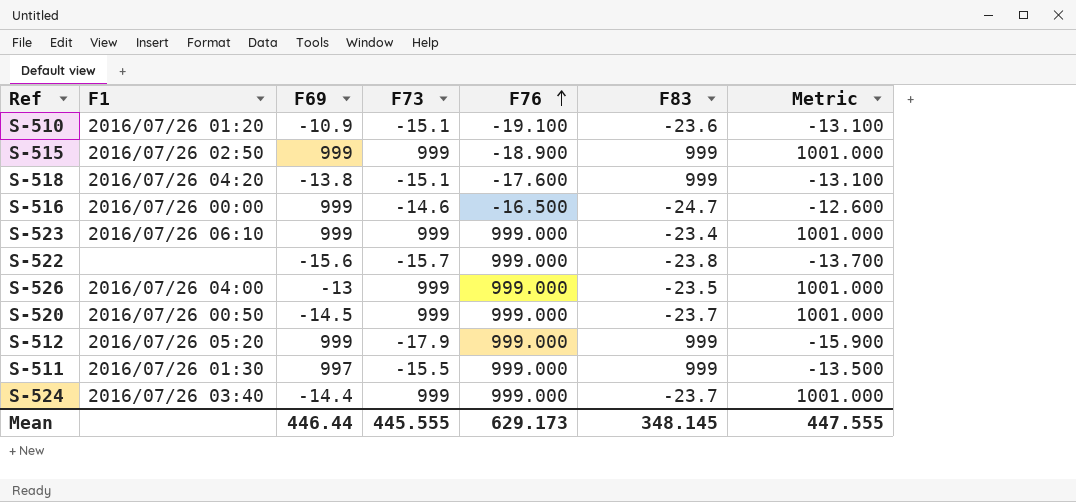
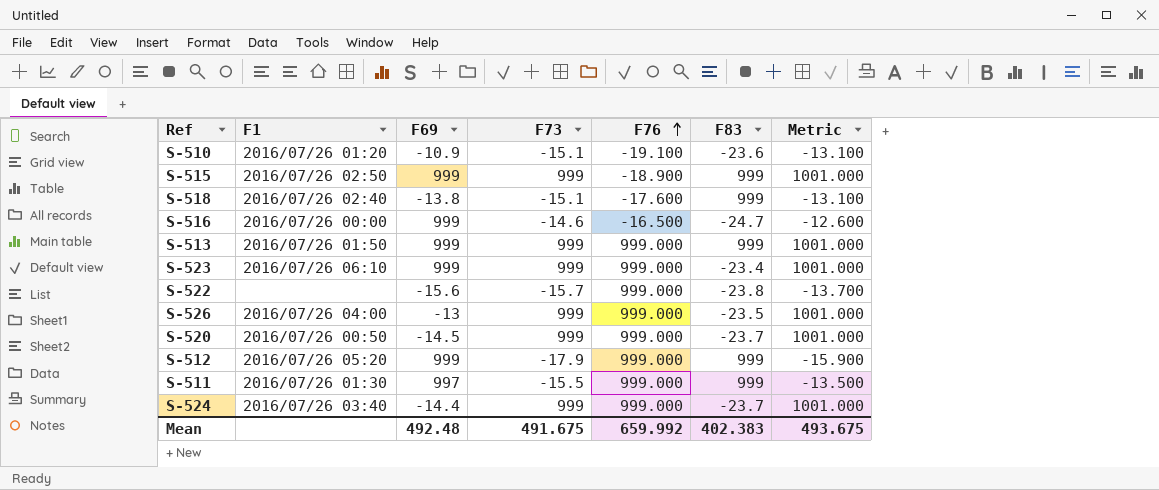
S-518 | F1: 2016/07/26 04:20 -> 2016/07/26 02:40
row S-513: none -> 2016/07/26 01:50 | 999 | 999 | 999.000 | 999 | 1001.000
Mean | F69: 446.44 -> 492.48
Mean | F73: 445.555 -> 491.675
Mean | F76: 629.173 -> 659.992
Mean | F83: 348.145 -> 402.383
Mean | Metric: 447.555 -> 493.675

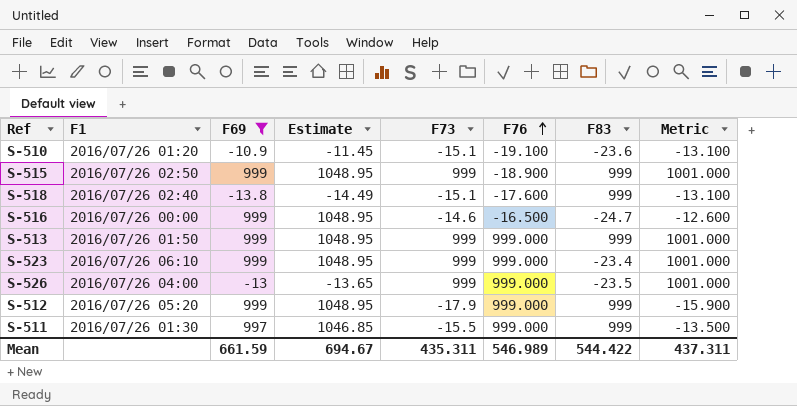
filter: none -> F69 >= -13.8
column Estimate | formula: none -> [F69] * 1.05
Mean | F69: 492.48 -> 661.59
Mean | F73: 491.675 -> 435.311
Mean | F76: 659.992 -> 546.989
Mean | F83: 402.383 -> 544.422
Mean | Metric: 493.675 -> 437.311

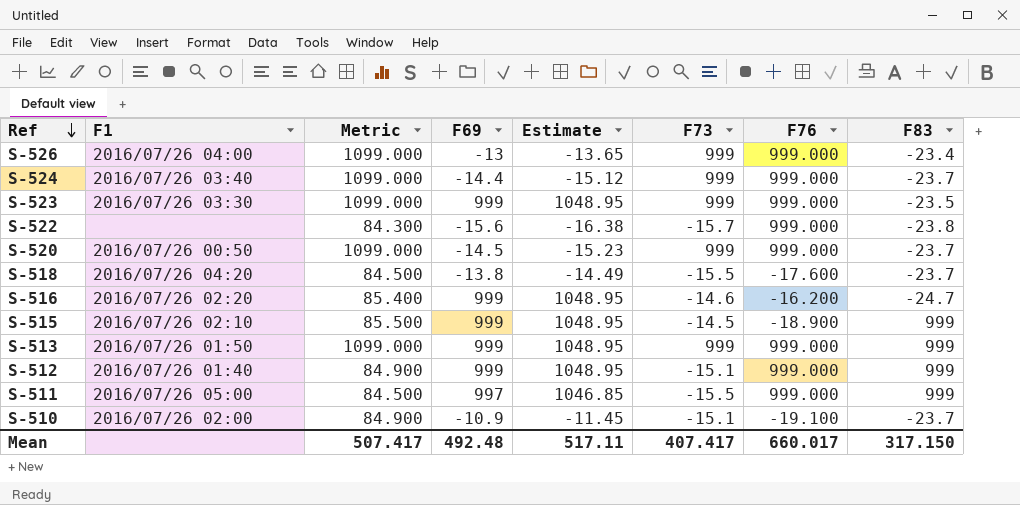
filter: F69 >= -13.8 -> none
row order: F76 ascending -> Ref descending
column Metric | formula: [F73] + 2 -> [F73] + 100
column Metric | position: 8 -> 3
S-526 | F83: -23.5 -> -23.4
S-523 | F1: 2016/07/26 06:10 -> 2016/07/26 03:30
S-523 | F83: -23.4 -> -23.5
S-518 | F1: 2016/07/26 02:40 -> 2016/07/26 04:20
S-518 | F73: -15.1 -> -15.5
S-518 | F83: 999 -> -23.7
S-516 | F1: 2016/07/26 00:00 -> 2016/07/26 02:20
S-516 | F76: -16.500 -> -16.200
S-515 | F1: 2016/07/26 02:50 -> 2016/07/26 02:10
S-515 | F73: 999 -> -14.5
S-512 | F1: 2016/07/26 05:20 -> 2016/07/26 01:40
S-512 | F73: -17.9 -> -15.1
S-511 | F1: 2016/07/26 01:30 -> 2016/07/26 05:00
S-510 | F1: 2016/07/26 01:20 -> 2016/07/26 02:00
S-510 | F83: -23.6 -> -23.7
Mean | Metric: 437.311 -> 507.417
Mean | F69: 661.59 -> 492.48
Mean | Estimate: 694.67 -> 517.11
Mean | F73: 435.311 -> 407.417
Mean | F76: 546.989 -> 660.017
Mean | F83: 544.422 -> 317.150

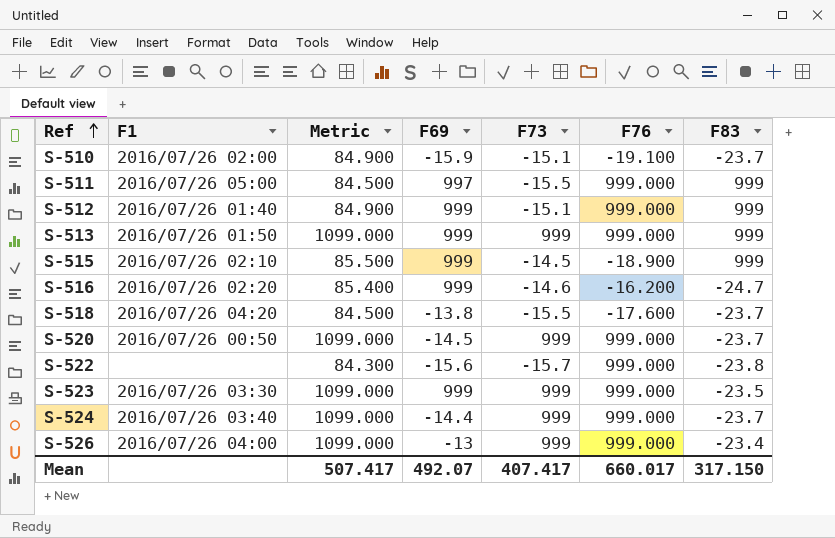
row order: Ref descending -> Ref ascending
column Estimate | formula: [F69] * 1.05 -> none
S-510 | F69: -10.9 -> -15.9
Mean | F69: 492.48 -> 492.07

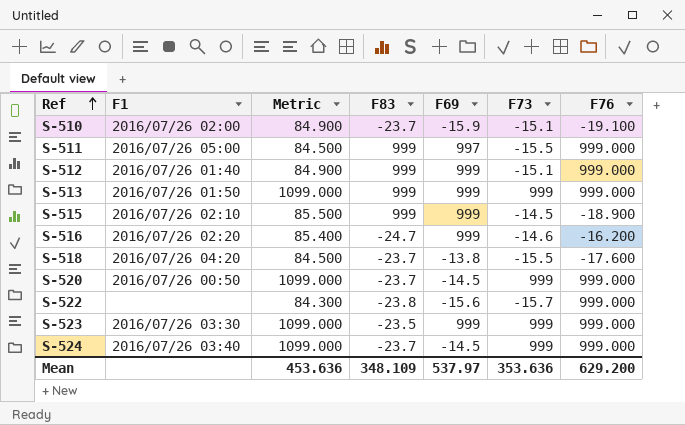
column F83 | position: 7 -> 4
row S-526: 2016/07/26 04:00 | 1099.000 | -13 | 999 | 999.000 | -23.4 -> none
S-524 | F69: -14.4 -> -14.5
Mean | Metric: 507.417 -> 453.636
Mean | F83: 317.150 -> 348.109
Mean | F69: 492.07 -> 537.97
Mean | F73: 407.417 -> 353.636
Mean | F76: 660.017 -> 629.200

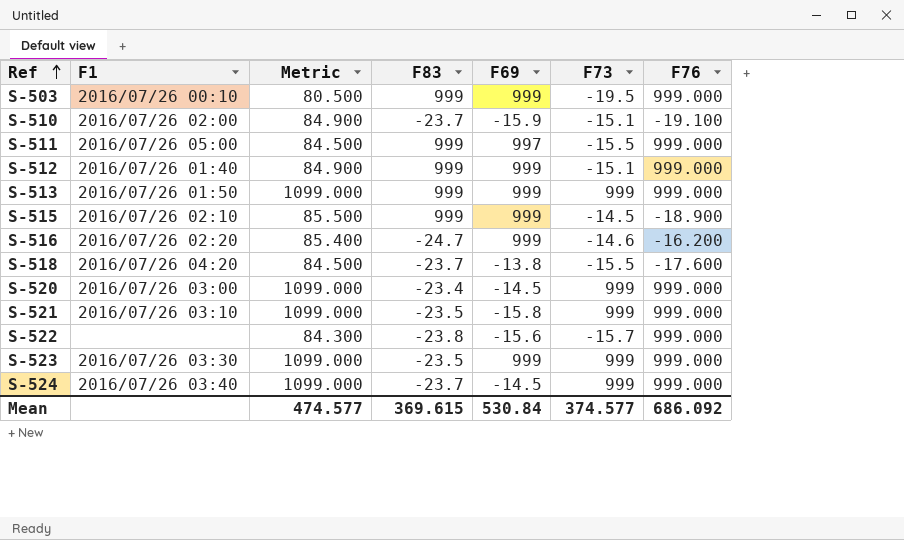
row S-503: none -> 2016/07/26 00:10 | 80.500 | 999 | 999 | -19.5 | 999.000
S-520 | F1: 2016/07/26 00:50 -> 2016/07/26 03:00
S-520 | F83: -23.7 -> -23.4
row S-521: none -> 2016/07/26 03:10 | 1099.000 | -23.5 | -15.8 | 999 | 999.000
Mean | Metric: 453.636 -> 474.577
Mean | F83: 348.109 -> 369.615
Mean | F69: 537.97 -> 530.84
Mean | F73: 353.636 -> 374.577
Mean | F76: 629.200 -> 686.092

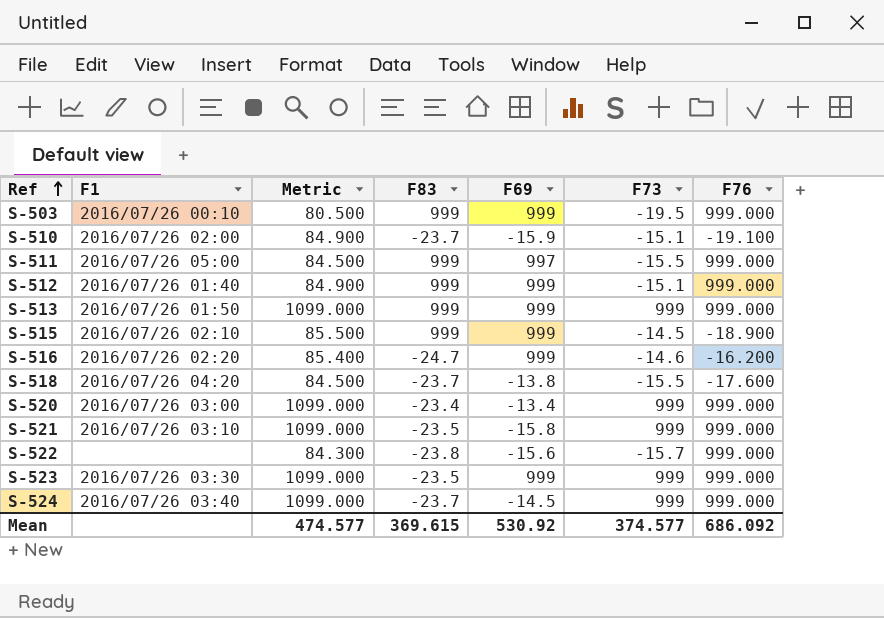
S-520 | F69: -14.5 -> -13.4
Mean | F69: 530.84 -> 530.92

